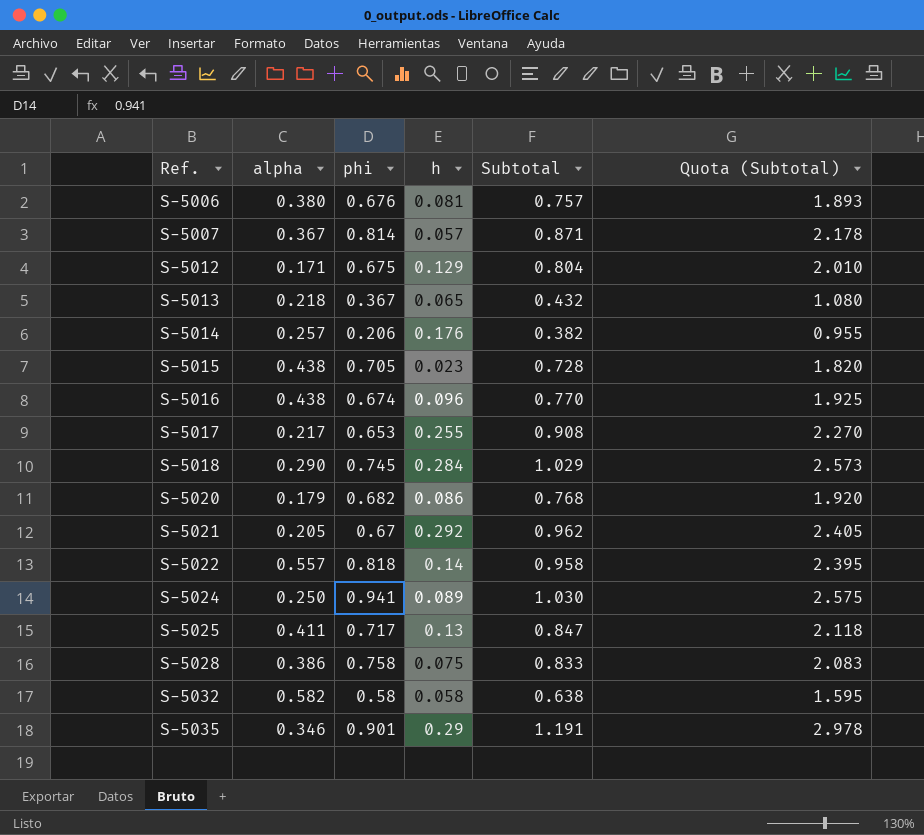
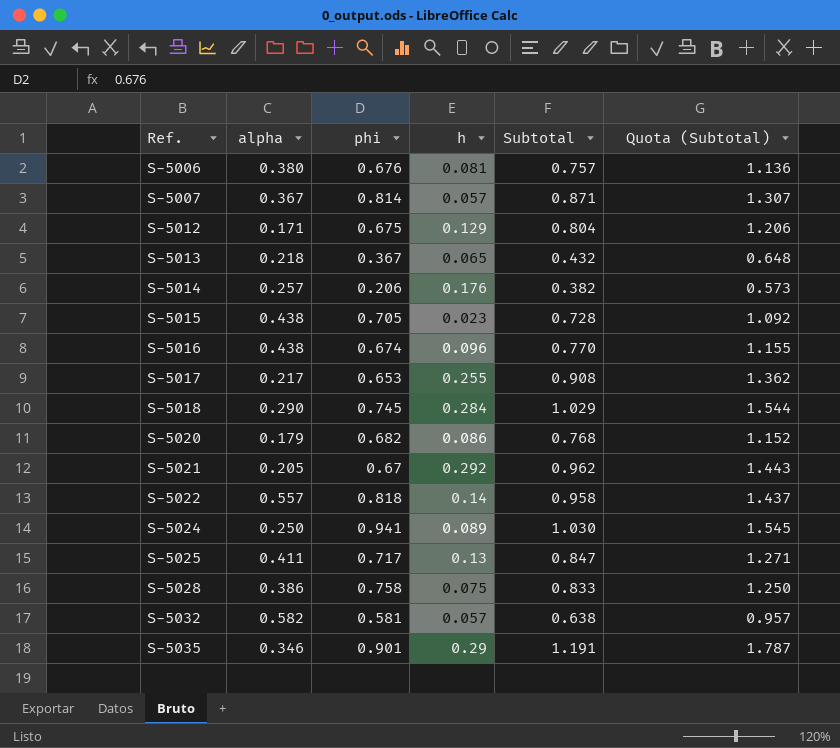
column Quota (Subtotal) | formula: [Subtotal] * 2.5 -> [Subtotal] * 1.5
S-5032 | phi: 0.58 -> 0.581
S-5032 | h: 0.058 -> 0.057

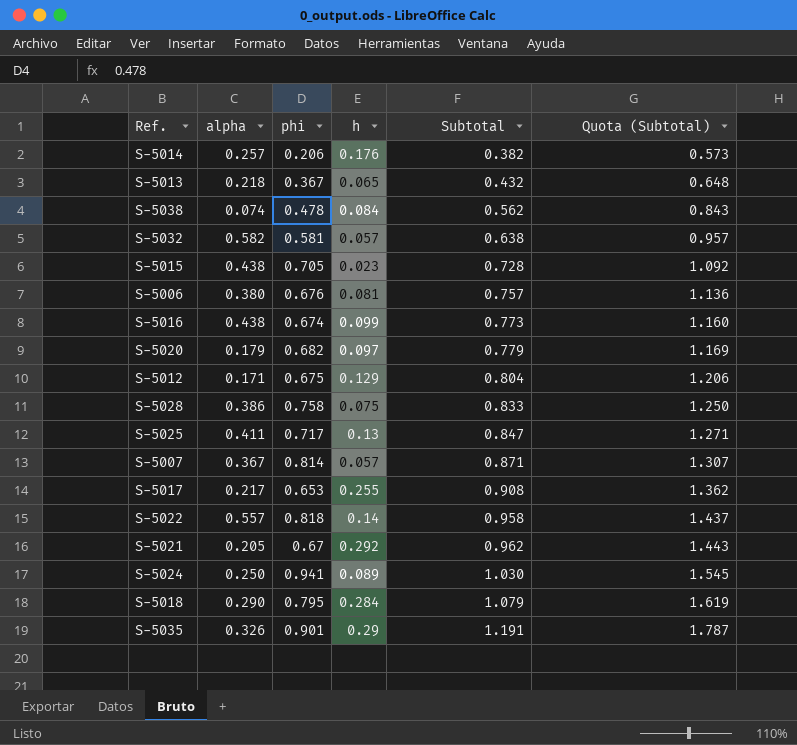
row order: Ref. ascending -> Subtotal ascending
row S-5038: none -> 0.074 | 0.478 | 0.084 | 0.562 | 0.843
S-5016 | h: 0.096 -> 0.099
S-5016 | Subtotal: 0.770 -> 0.773
S-5016 | Quota (Subtotal): 1.155 -> 1.160
S-5020 | h: 0.086 -> 0.097
S-5020 | Subtotal: 0.768 -> 0.779
S-5020 | Quota (Subtotal): 1.152 -> 1.169
S-5018 | phi: 0.745 -> 0.795
S-5018 | Subtotal: 1.029 -> 1.079
S-5018 | Quota (Subtotal): 1.544 -> 1.619
S-5035 | alpha: 0.346 -> 0.326

